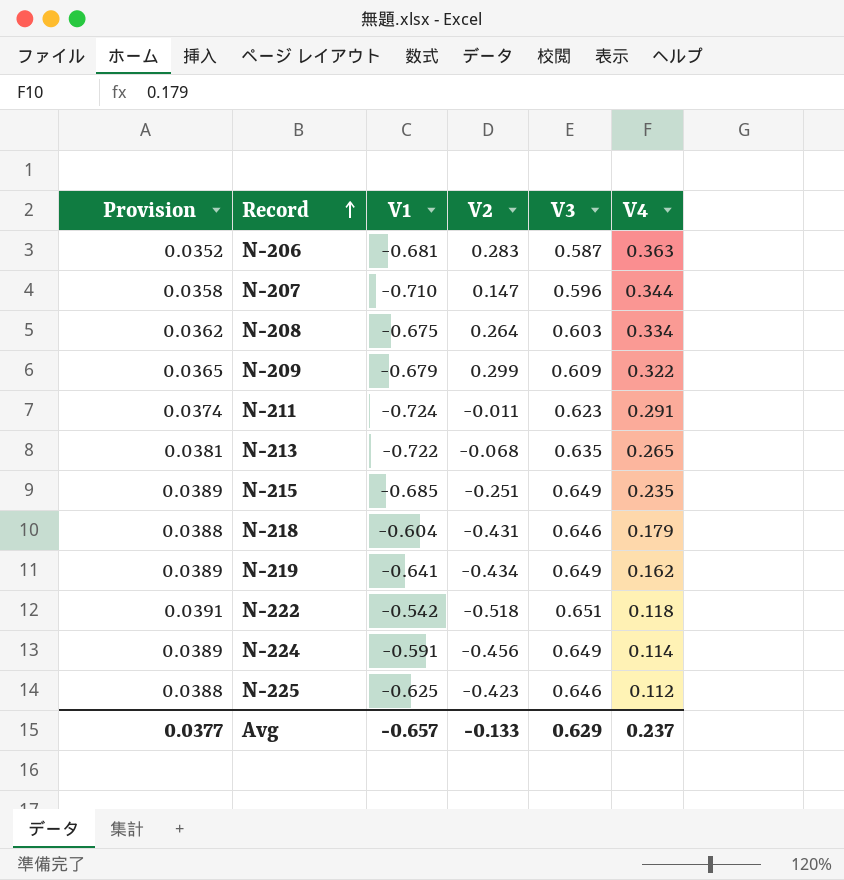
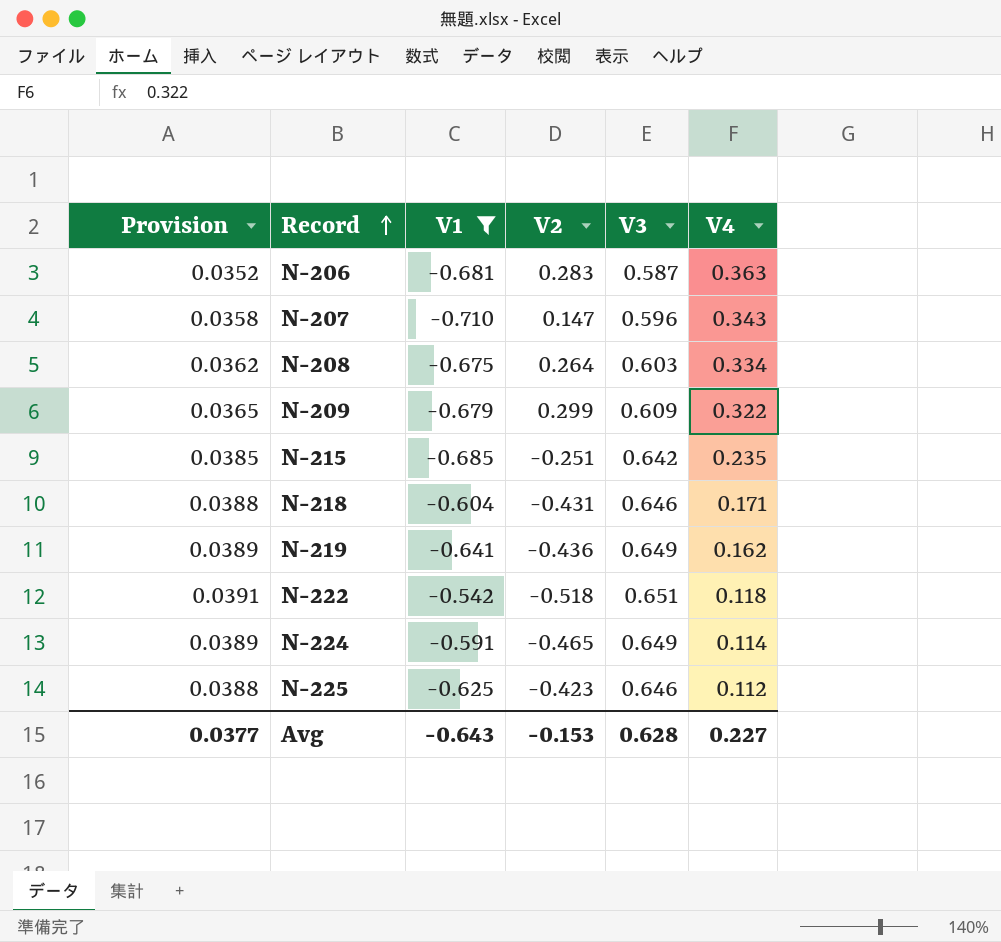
filter: none -> V1 >= -0.710
N-207 | V4: 0.344 -> 0.343
N-215 | Provision: 0.0389 -> 0.0385
N-215 | V3: 0.649 -> 0.642
N-218 | V4: 0.179 -> 0.171
N-219 | V2: -0.434 -> -0.436
N-224 | V2: -0.456 -> -0.465
Avg | V1: -0.657 -> -0.643
Avg | V2: -0.133 -> -0.153
Avg | V3: 0.629 -> 0.628
Avg | V4: 0.237 -> 0.227

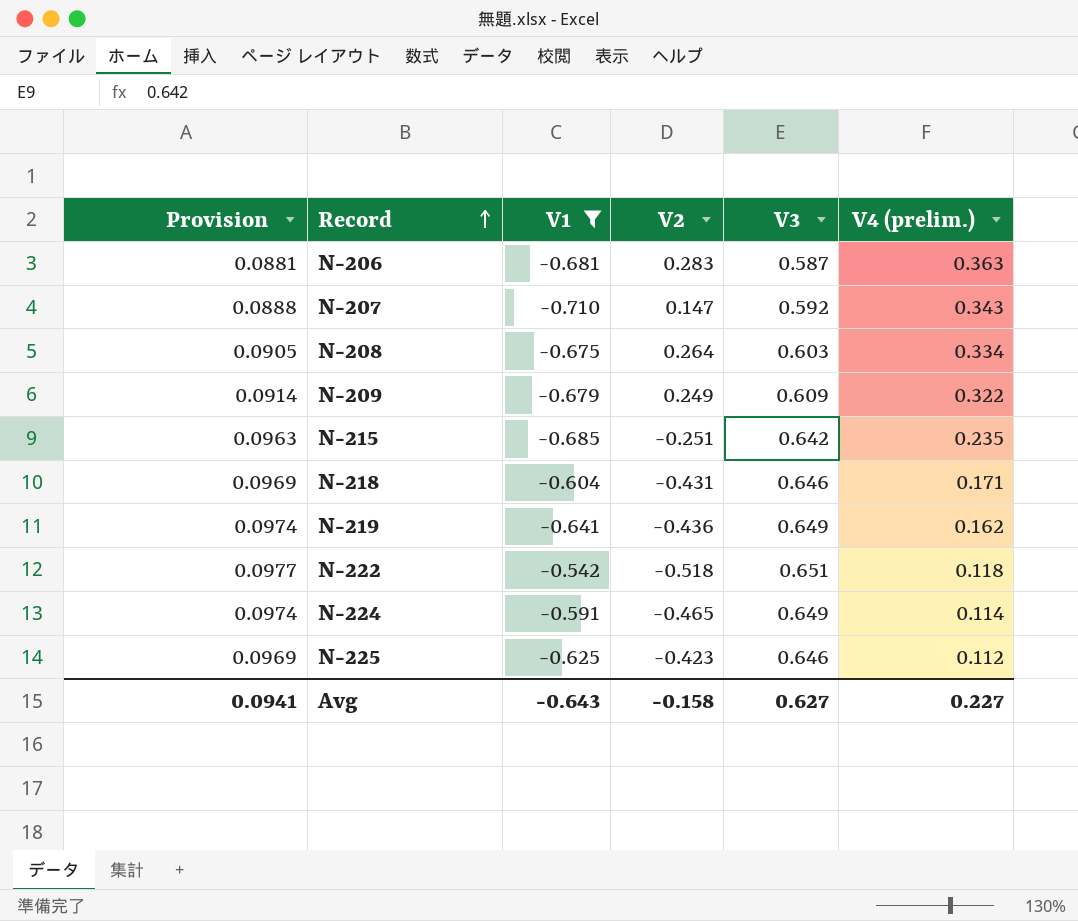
column Provision | formula: [V3] * 0.06 -> [V3] * 0.15
column name: V4 -> V4 (prelim.)
N-207 | V3: 0.596 -> 0.592
N-209 | V2: 0.299 -> 0.249
Avg | Provision: 0.0377 -> 0.0941
Avg | V2: -0.153 -> -0.158
Avg | V3: 0.628 -> 0.627

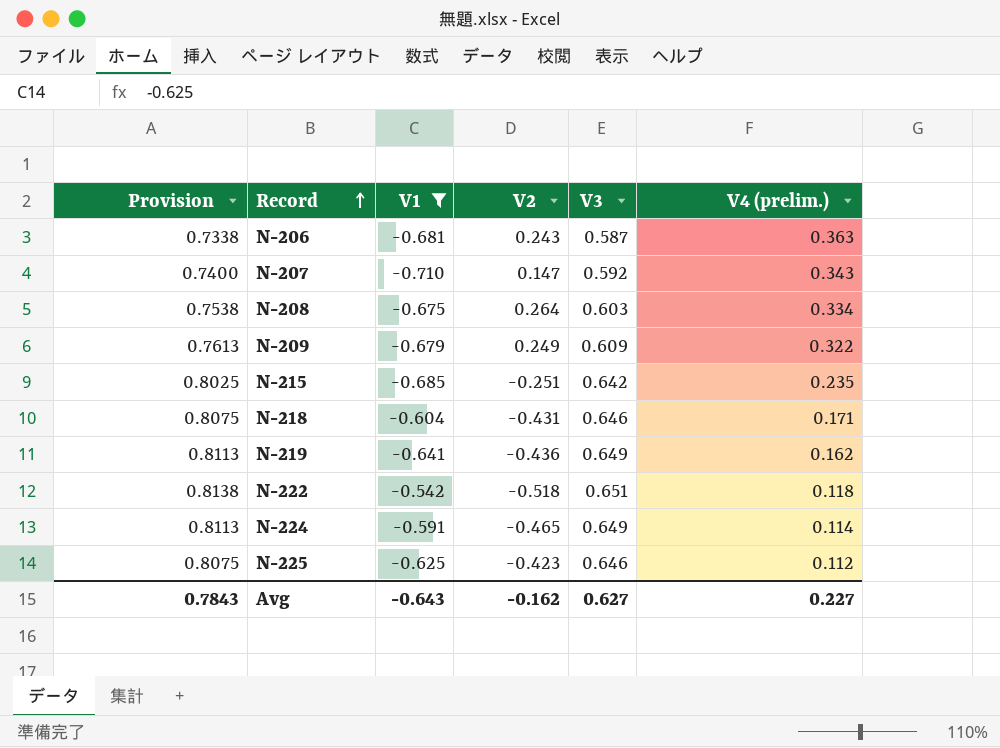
column Provision | formula: [V3] * 0.15 -> [V3] * 1.25
N-206 | V2: 0.283 -> 0.243
Avg | Provision: 0.0941 -> 0.7843
Avg | V2: -0.158 -> -0.162

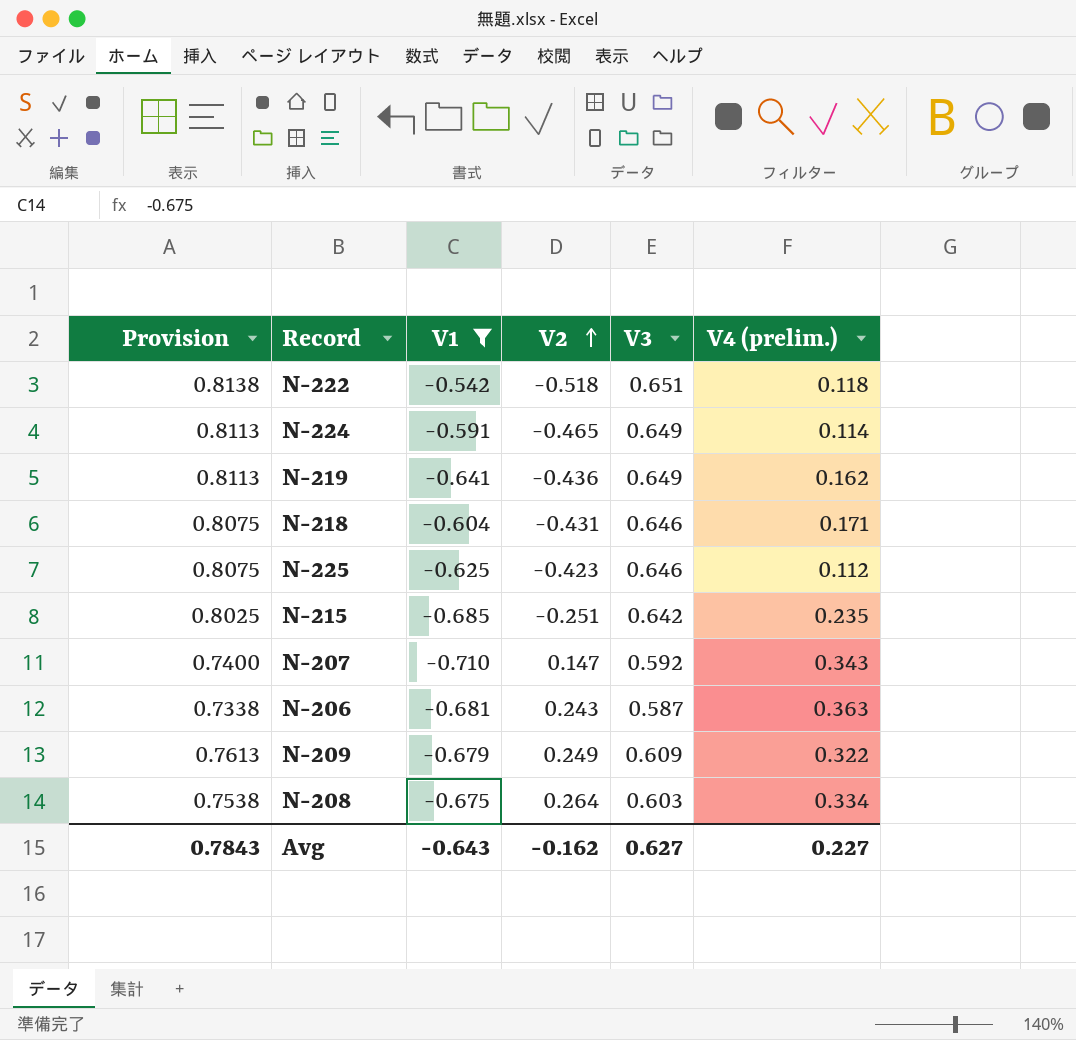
row order: Record ascending -> V2 ascending

